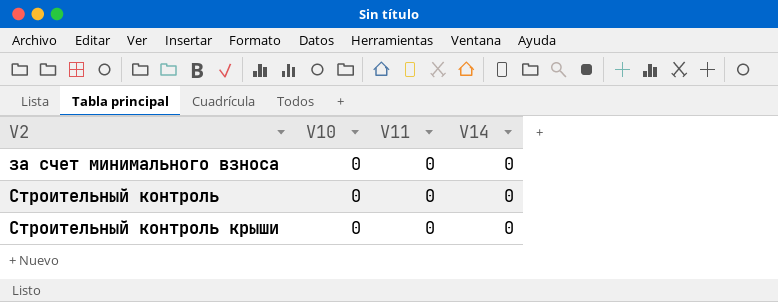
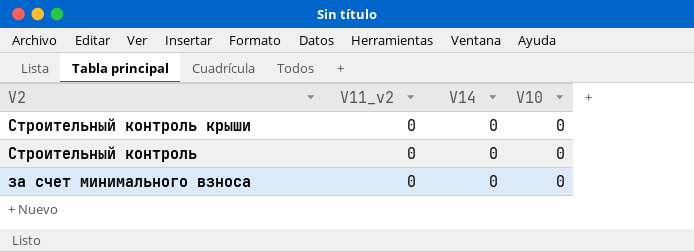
row order: V2 ascending -> V2 descending
column name: V11 -> V11_v2
column V10 | position: 2 -> 4

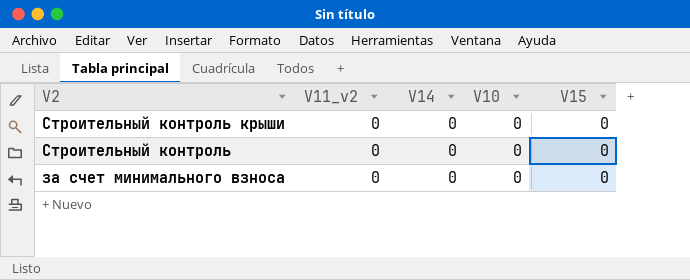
column V15 | position: none -> 5

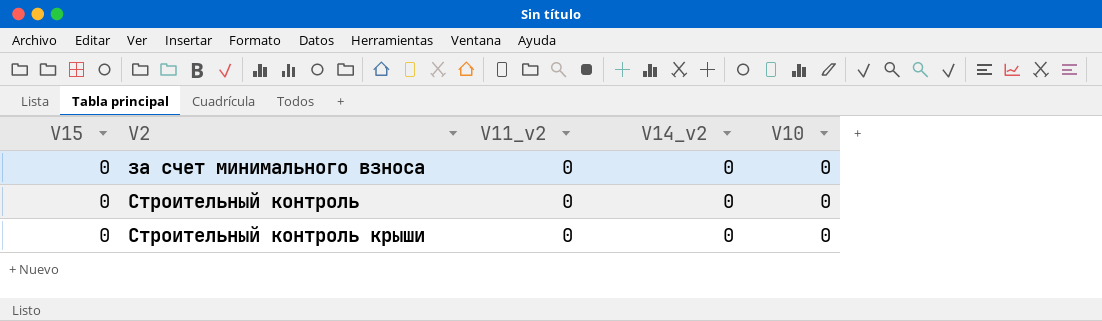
row order: V2 descending -> V2 ascending
column V15 | position: 5 -> 1
column name: V14 -> V14_v2

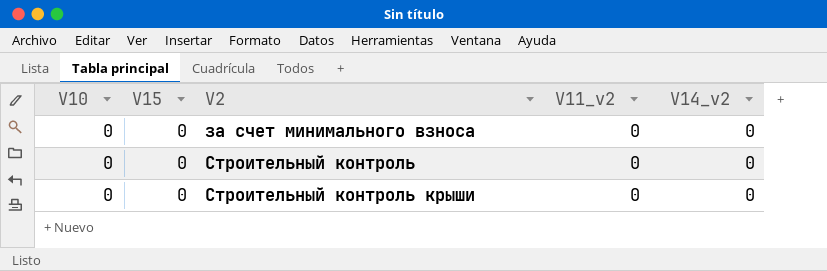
column V10 | position: 5 -> 1

